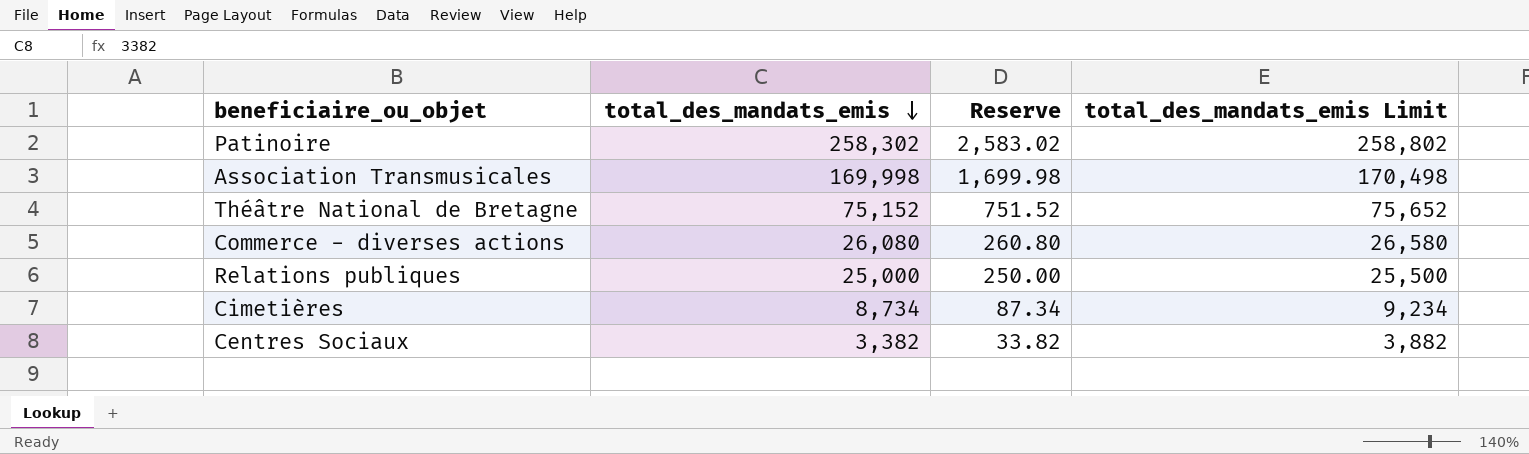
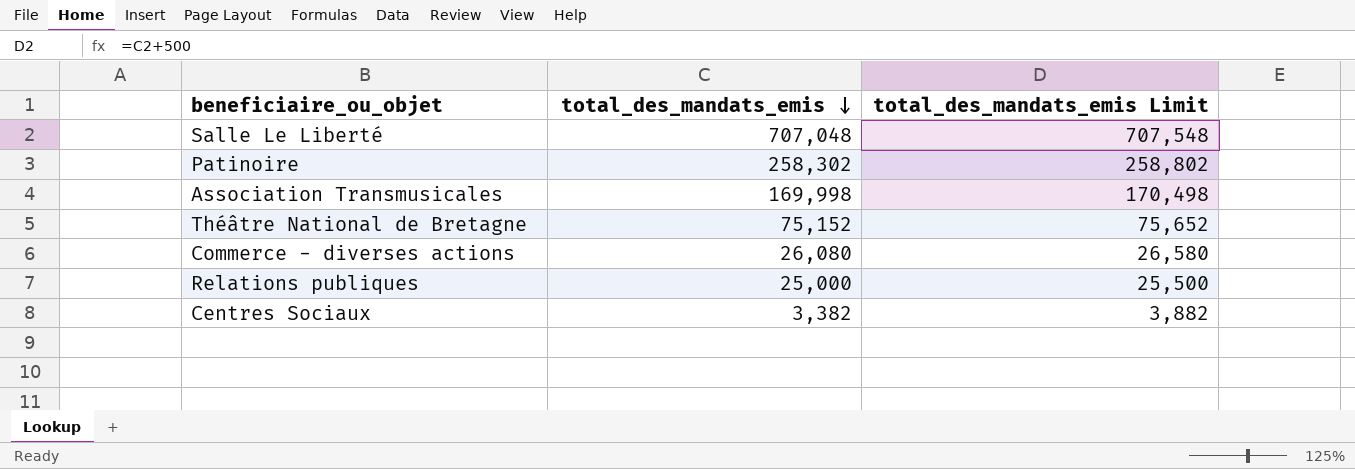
column Reserve | formula: [total_des_mandats_emis] * 0.01 -> none
row Cimetières: 8,734 | 87.34 | 9,234 -> none
row Salle Le Liberté: none -> 707,048 | 707,548

